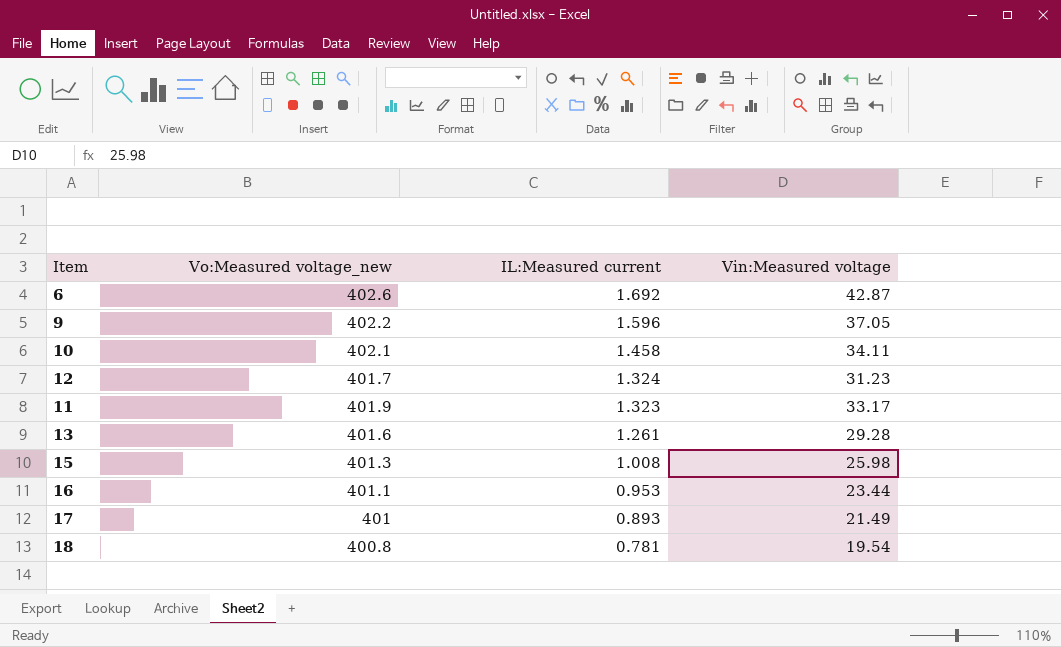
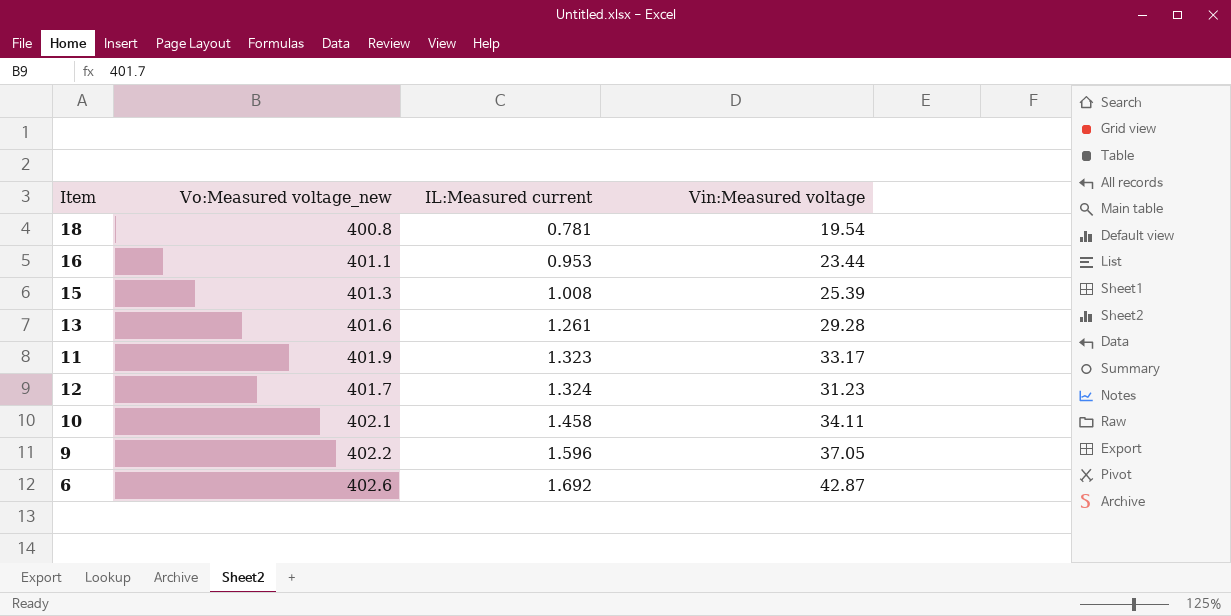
row order: IL:Measured current descending -> IL:Measured current ascending
row 17: 401 | 0.893 | 21.49 -> none
15 | Vin:Measured voltage: 25.98 -> 25.39

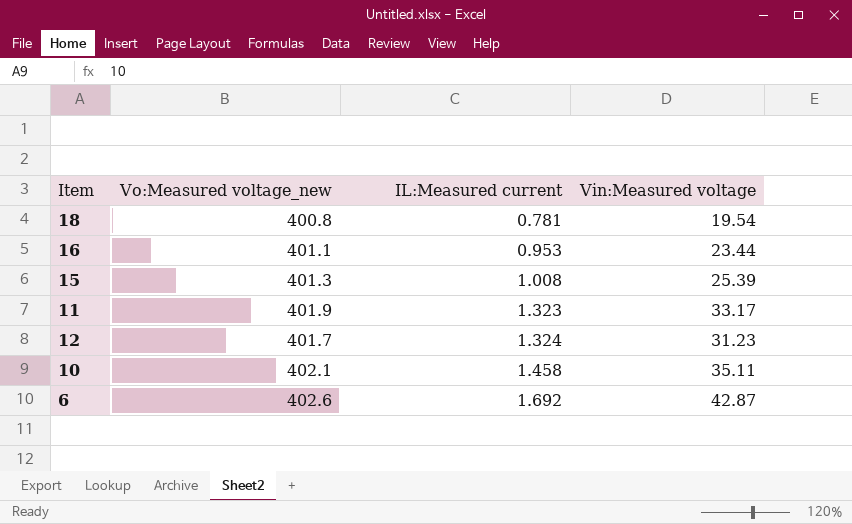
row 13: 401.6 | 1.261 | 29.28 -> none
row 9: 402.2 | 1.596 | 37.05 -> none
10 | Vin:Measured voltage: 34.11 -> 35.11

